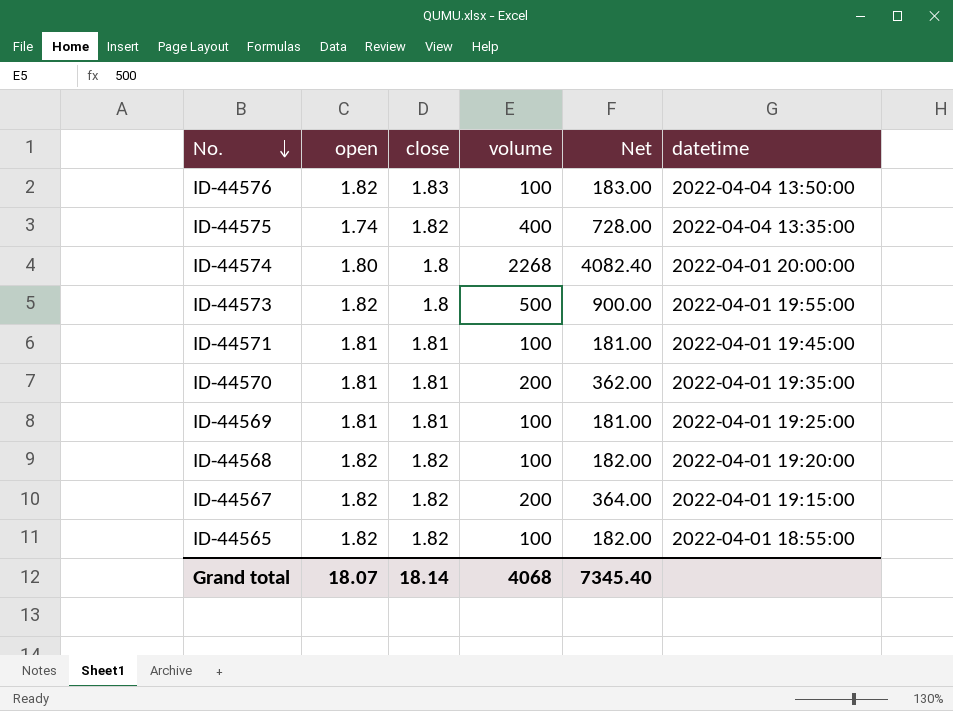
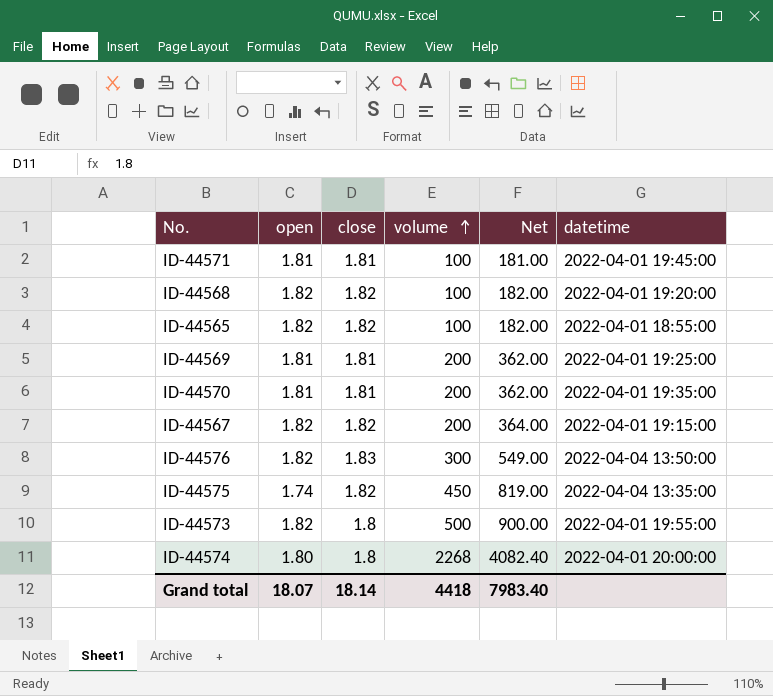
row order: No. descending -> volume ascending
ID-44569 | volume: 100 -> 200
ID-44569 | Net: 181.00 -> 362.00
ID-44576 | volume: 100 -> 300
ID-44576 | Net: 183.00 -> 549.00
ID-44575 | volume: 400 -> 450
ID-44575 | Net: 728.00 -> 819.00
Grand total | volume: 4068 -> 4418
Grand total | Net: 7345.40 -> 7983.40

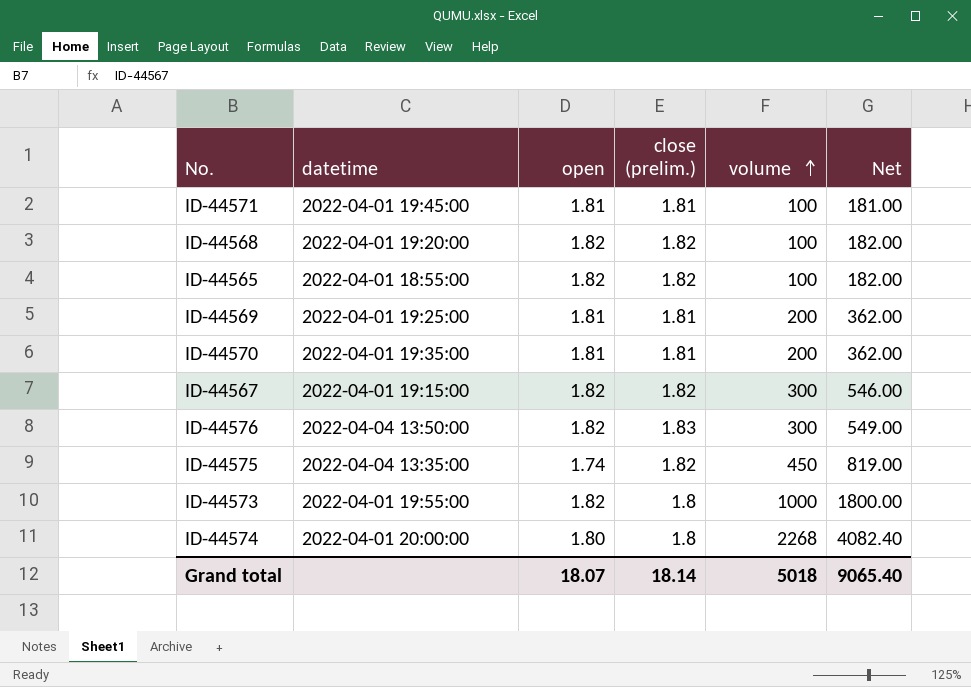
column datetime | position: 6 -> 2
column name: close -> close (prelim.)
ID-44567 | volume: 200 -> 300
ID-44567 | Net: 364.00 -> 546.00
ID-44573 | volume: 500 -> 1000
ID-44573 | Net: 900.00 -> 1800.00
Grand total | volume: 4418 -> 5018
Grand total | Net: 7983.40 -> 9065.40

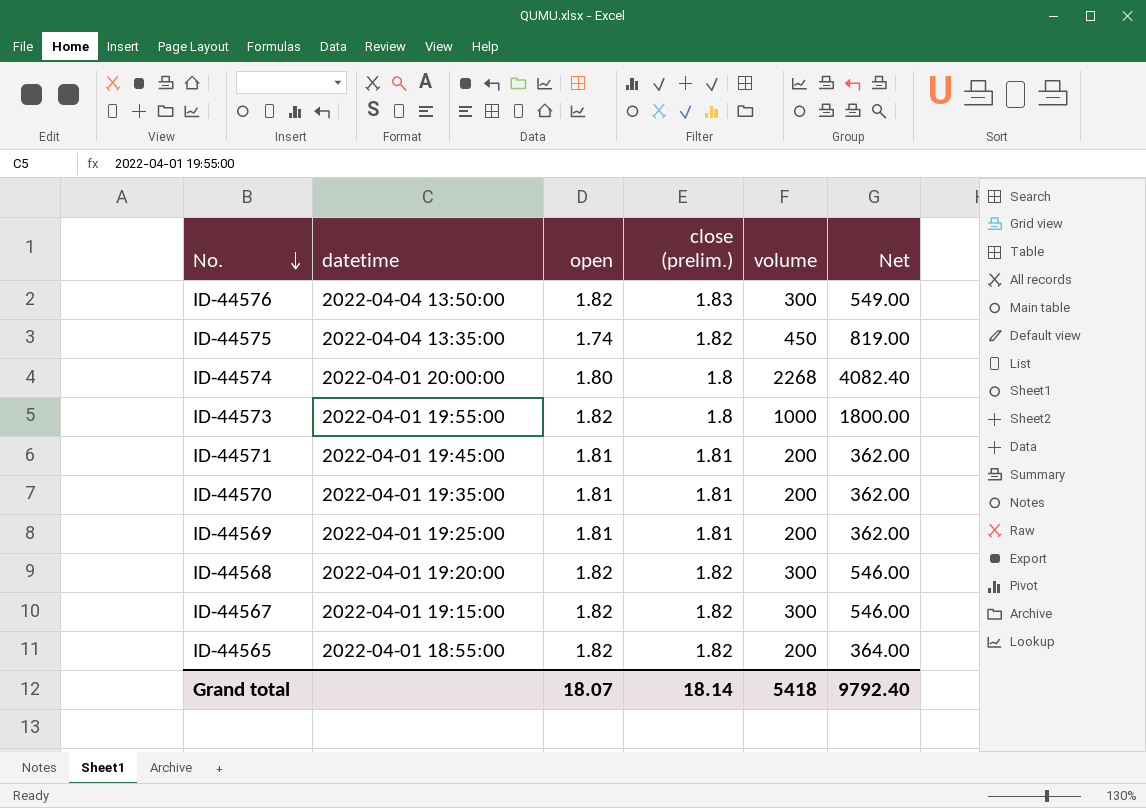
row order: volume ascending -> No. descending
ID-44571 | volume: 100 -> 200
ID-44571 | Net: 181.00 -> 362.00
ID-44568 | volume: 100 -> 300
ID-44568 | Net: 182.00 -> 546.00
ID-44565 | volume: 100 -> 200
ID-44565 | Net: 182.00 -> 364.00
Grand total | volume: 5018 -> 5418
Grand total | Net: 9065.40 -> 9792.40

